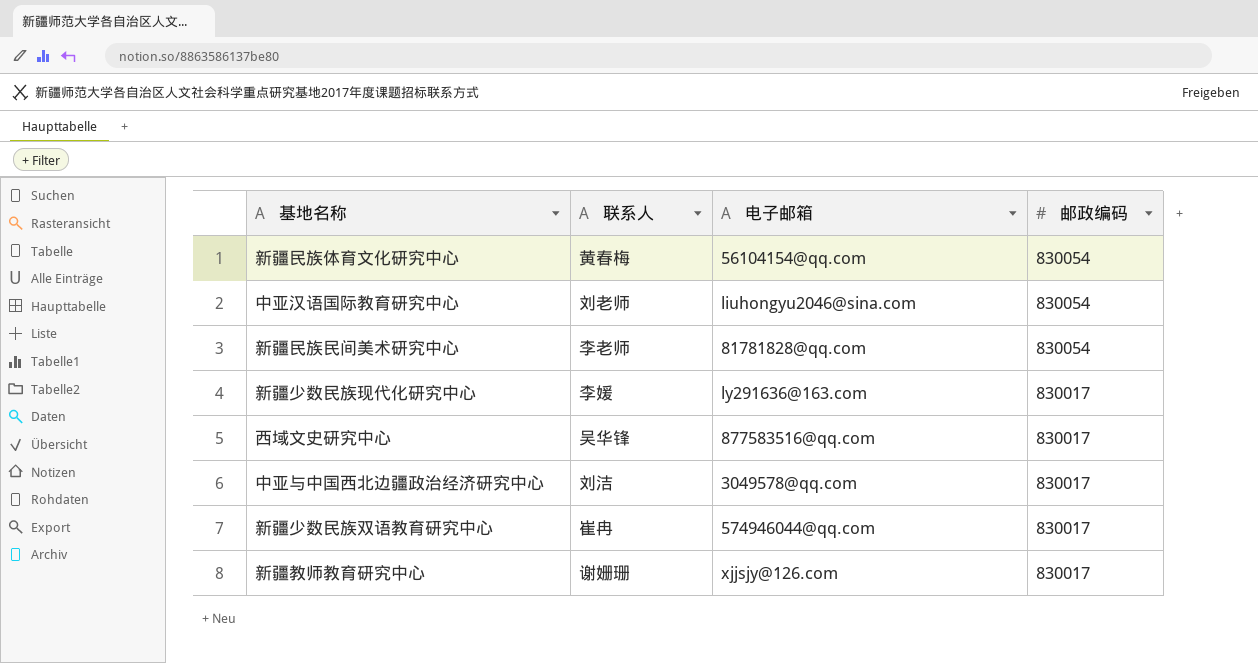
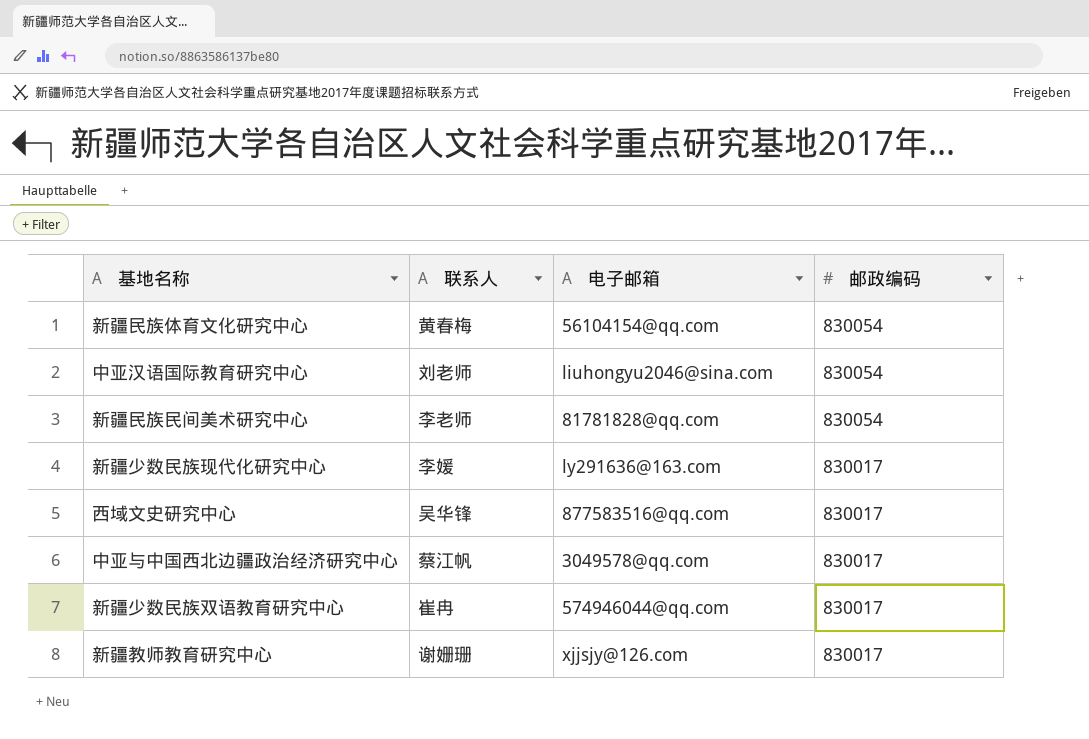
中亚与中国西北边疆政治经济研究中心 | 联系人: 刘洁 -> 蔡江帆

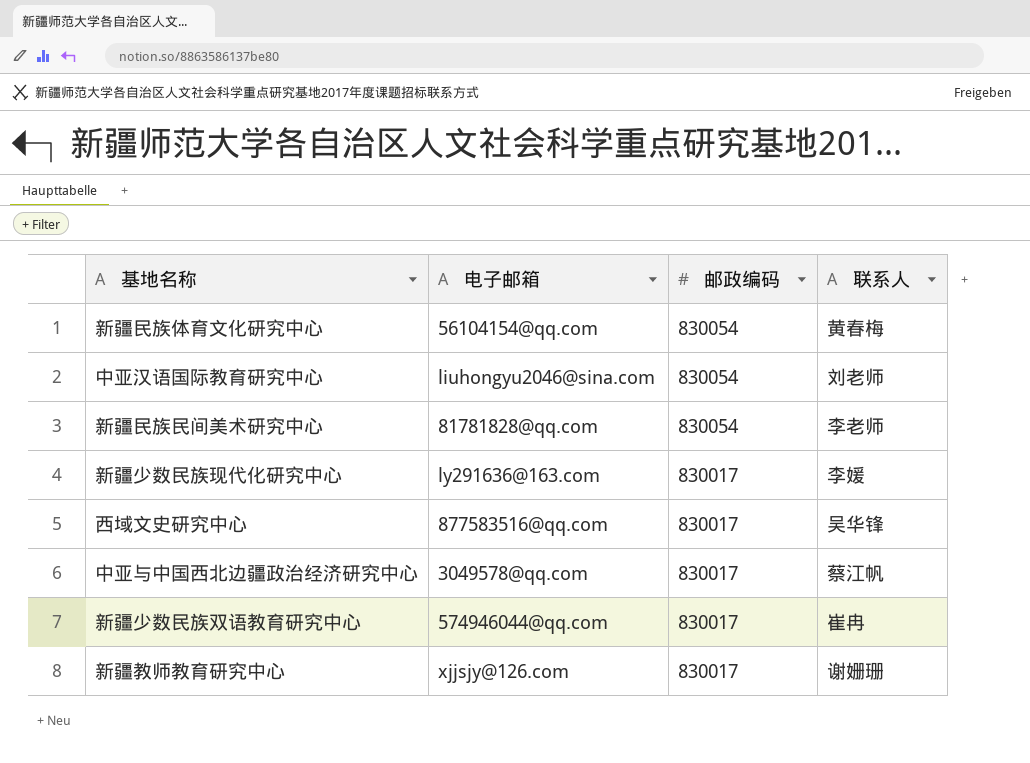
column 联系人 | position: 2 -> 4

